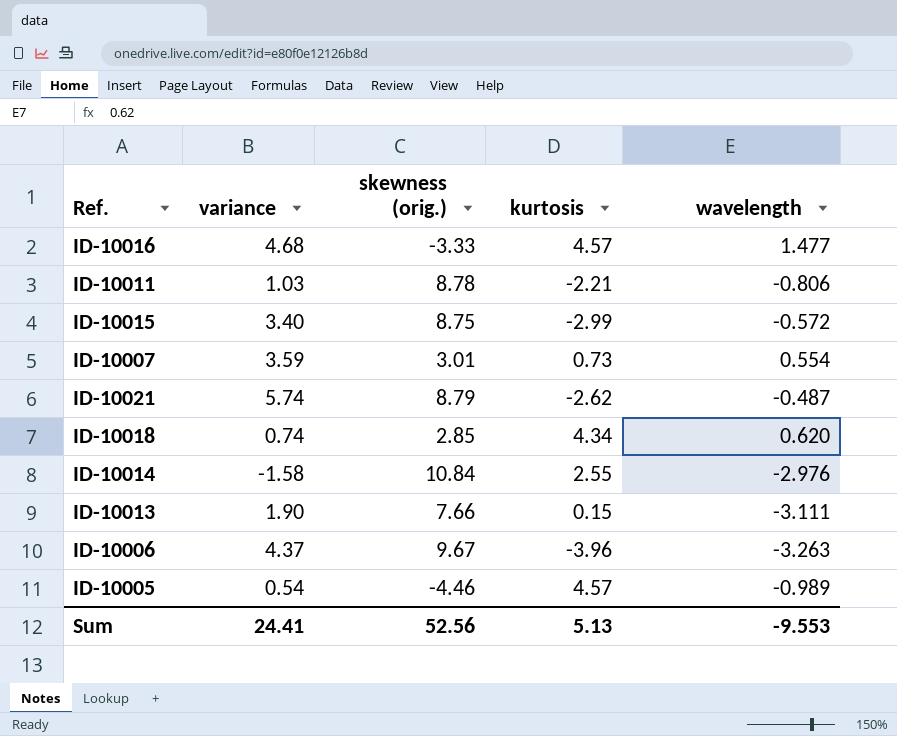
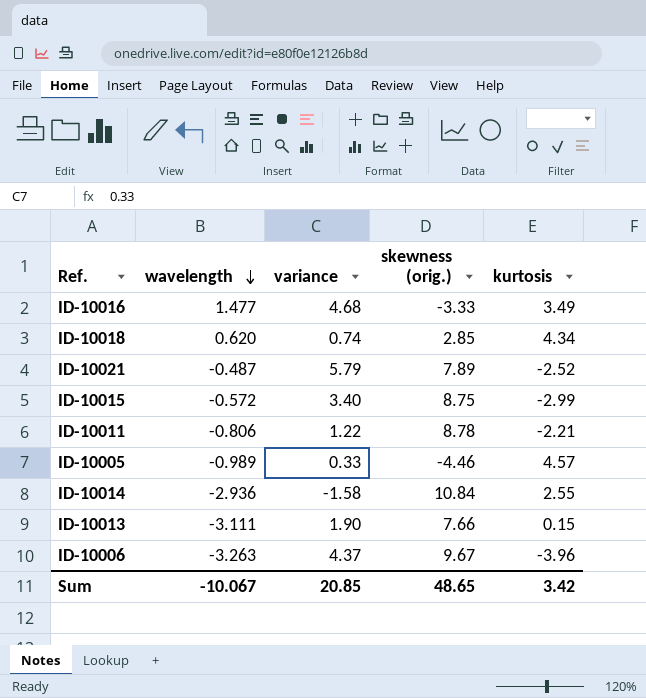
row order: none -> wavelength descending
column wavelength | position: 5 -> 2
row ID-10007: 3.59 | 3.01 | 0.73 | 0.554 -> none
ID-10016 | kurtosis: 4.57 -> 3.49
ID-10021 | variance: 5.74 -> 5.79
ID-10021 | skewness (orig.): 8.79 -> 7.89
ID-10021 | kurtosis: -2.62 -> -2.52
ID-10011 | variance: 1.03 -> 1.22
ID-10005 | variance: 0.54 -> 0.33
ID-10014 | wavelength: -2.976 -> -2.936
Sum | wavelength: -9.553 -> -10.067
Sum | variance: 24.41 -> 20.85
Sum | skewness (orig.): 52.56 -> 48.65
Sum | kurtosis: 5.13 -> 3.42

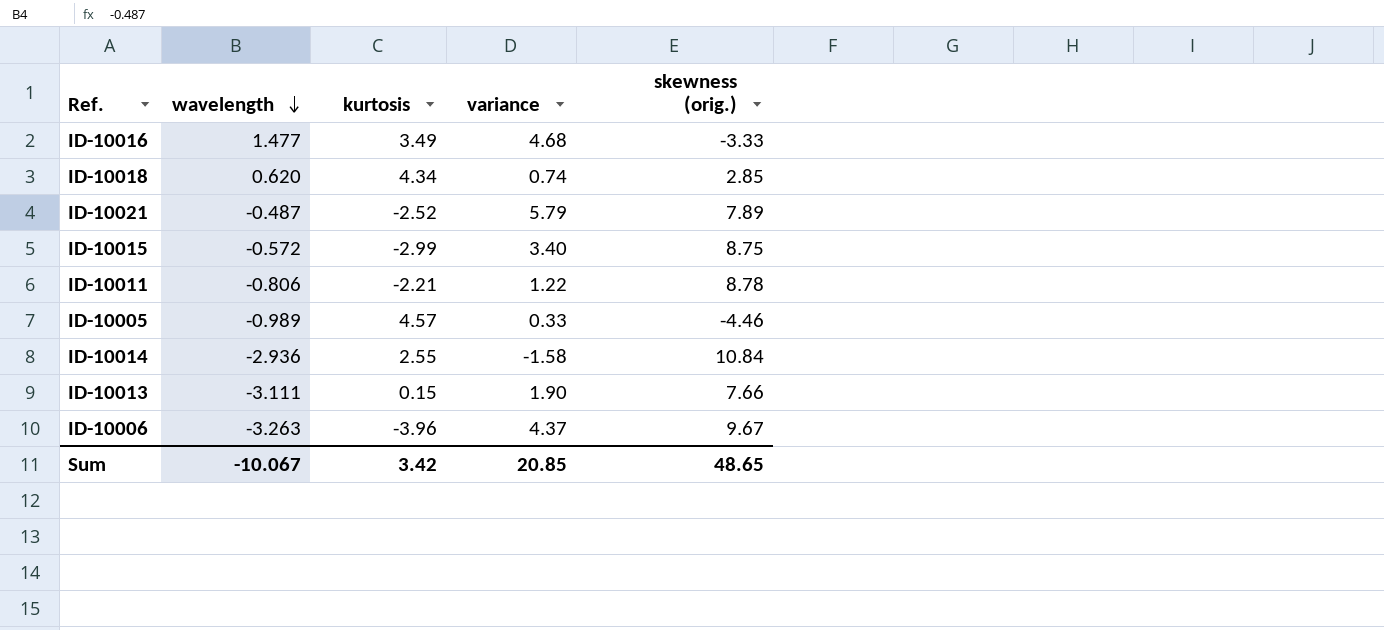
column kurtosis | position: 5 -> 3

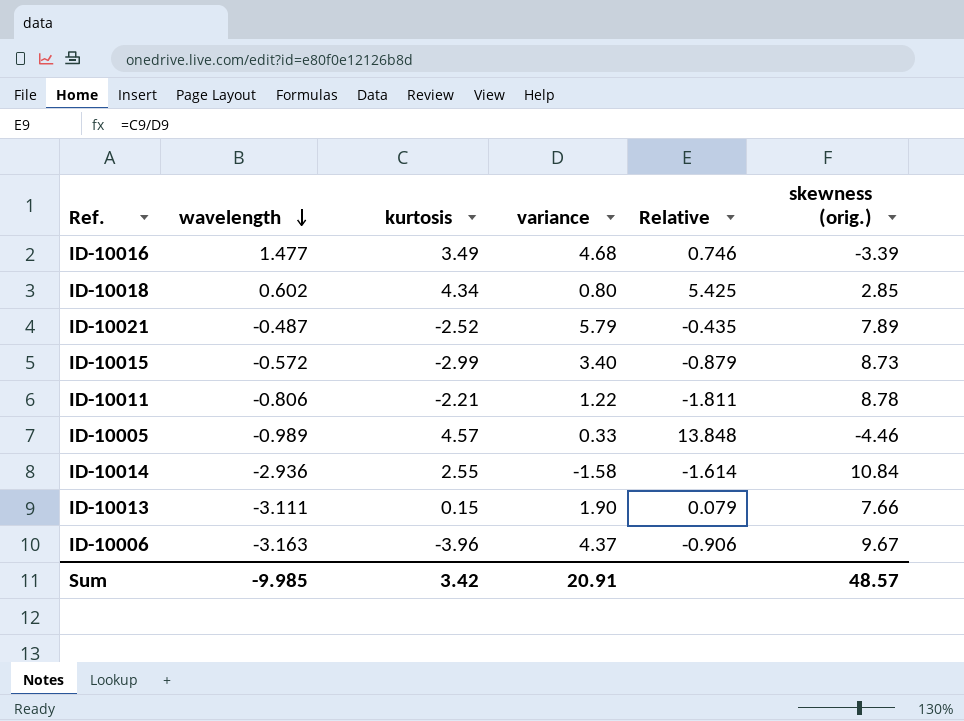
column Relative | formula: none -> [kurtosis] / [variance]
ID-10016 | skewness (orig.): -3.33 -> -3.39
ID-10018 | wavelength: 0.620 -> 0.602
ID-10018 | variance: 0.74 -> 0.80
ID-10015 | skewness (orig.): 8.75 -> 8.73
ID-10006 | wavelength: -3.263 -> -3.163
Sum | wavelength: -10.067 -> -9.985
Sum | variance: 20.85 -> 20.91
Sum | skewness (orig.): 48.65 -> 48.57

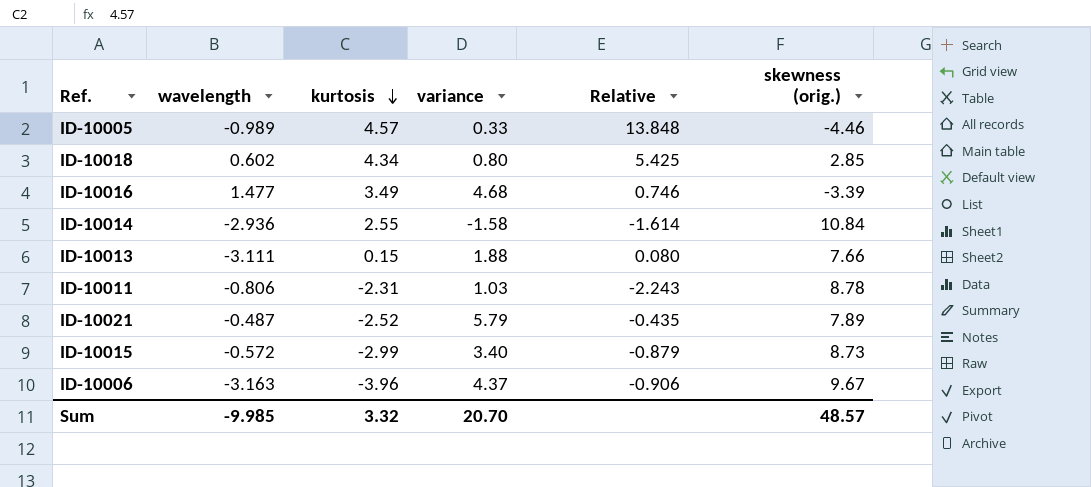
row order: wavelength descending -> kurtosis descending
ID-10013 | variance: 1.90 -> 1.88
ID-10013 | Relative: 0.079 -> 0.080
ID-10011 | kurtosis: -2.21 -> -2.31
ID-10011 | variance: 1.22 -> 1.03
ID-10011 | Relative: -1.811 -> -2.243
Sum | kurtosis: 3.42 -> 3.32
Sum | variance: 20.91 -> 20.70

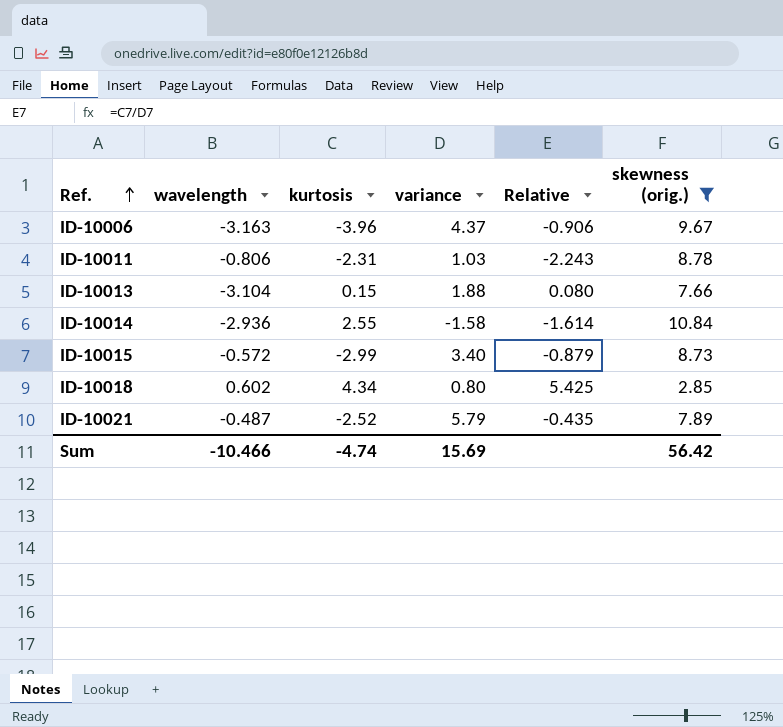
filter: none -> skewness (orig.) >= 2.85
row order: kurtosis descending -> Ref. ascending
ID-10013 | wavelength: -3.111 -> -3.104
Sum | wavelength: -9.985 -> -10.466
Sum | kurtosis: 3.32 -> -4.74
Sum | variance: 20.70 -> 15.69
Sum | skewness (orig.): 48.57 -> 56.42

